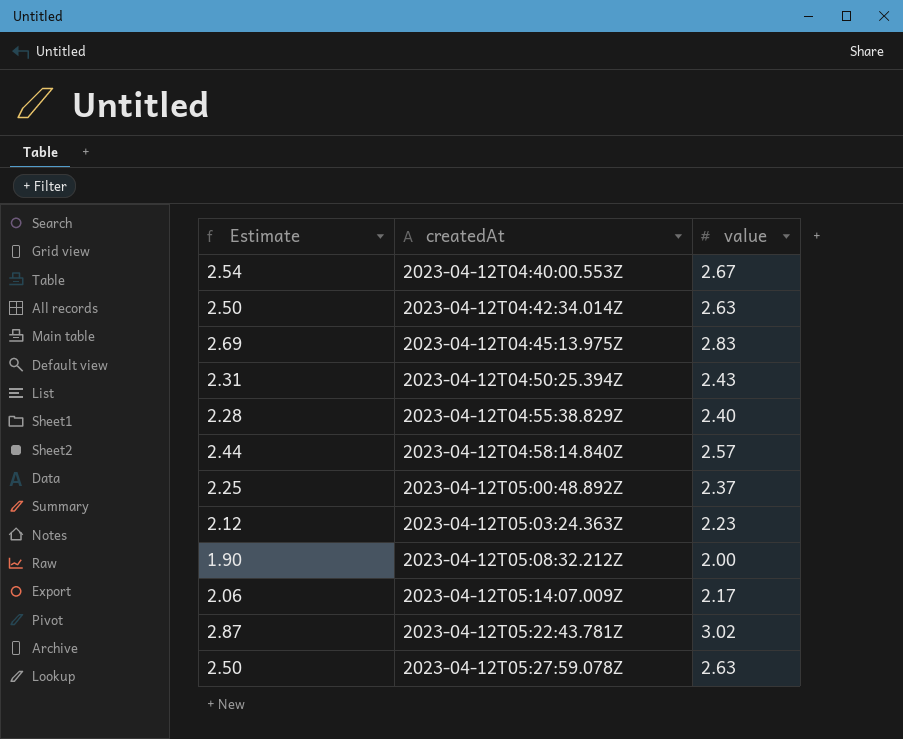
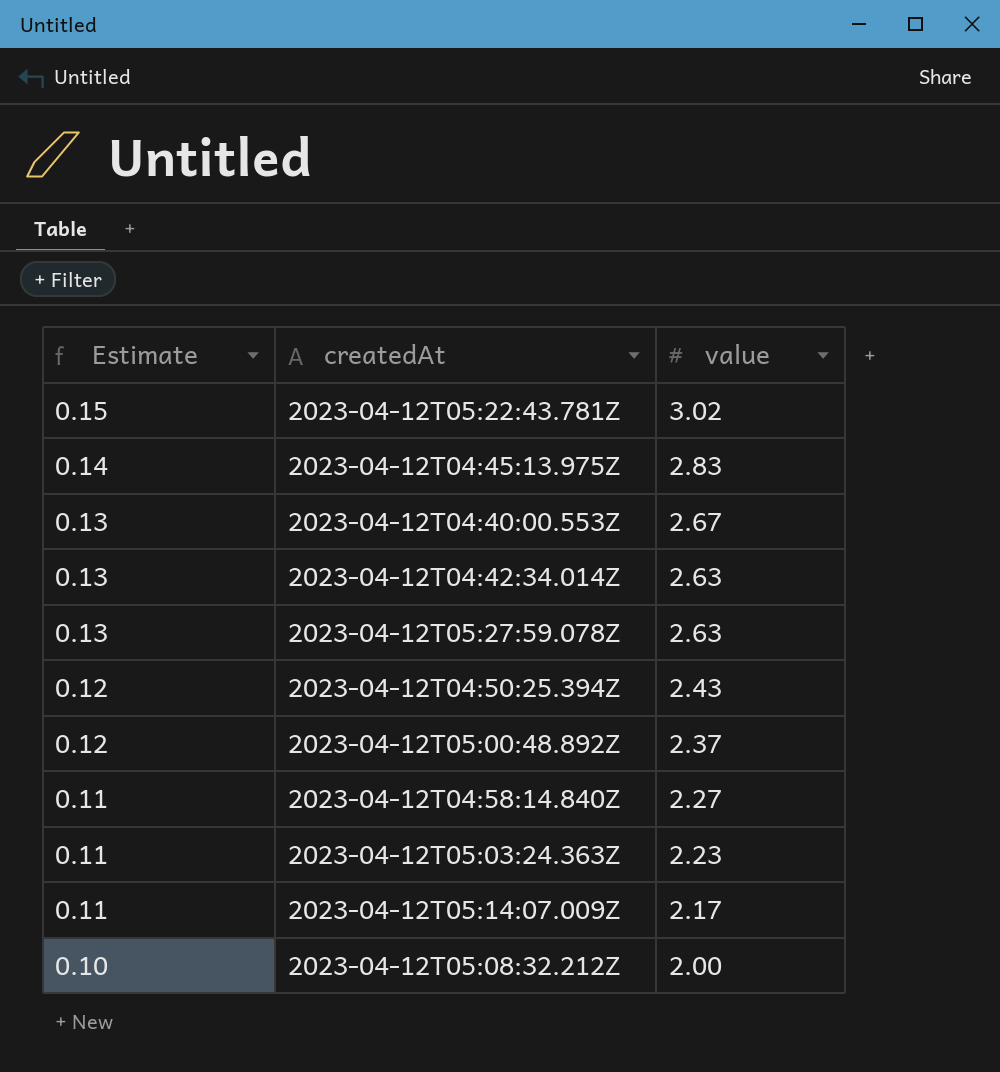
row order: createdAt ascending -> Estimate descending
column Estimate | formula: [value] * 0.95 -> [value] * 0.05
row 2023-04-12T04:55:38.829Z: 2.28 | 2.40 -> none
2023-04-12T04:58:14.840Z | value: 2.57 -> 2.27

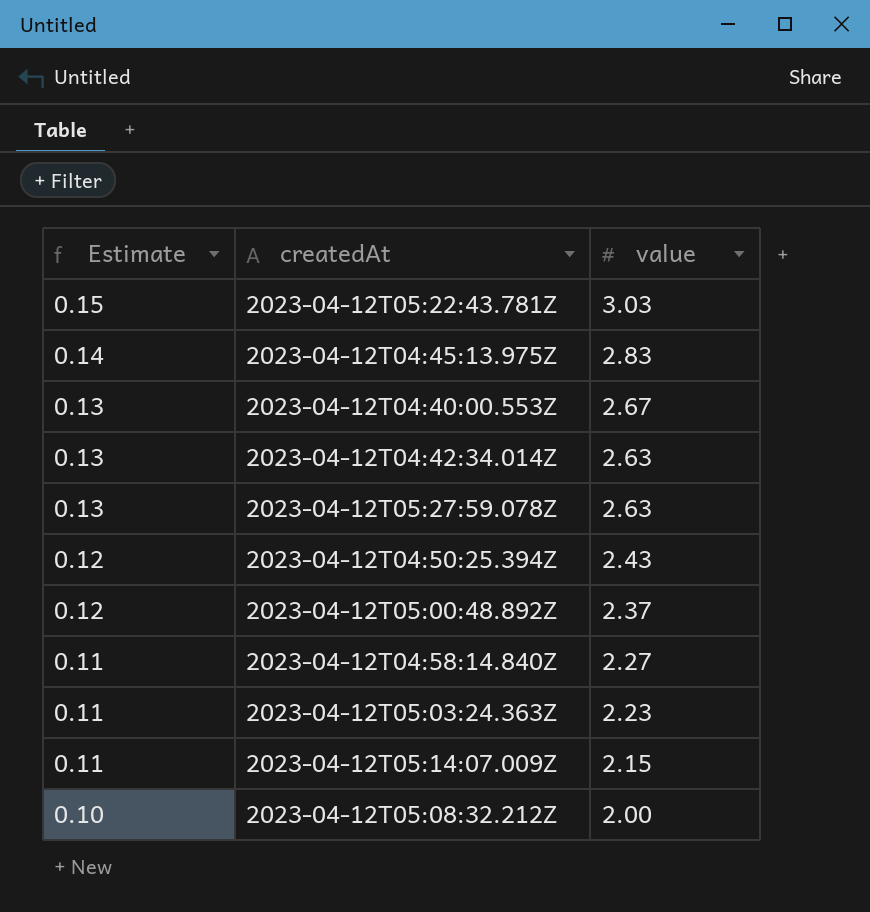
2023-04-12T05:22:43.781Z | value: 3.02 -> 3.03
2023-04-12T05:14:07.009Z | value: 2.17 -> 2.15

